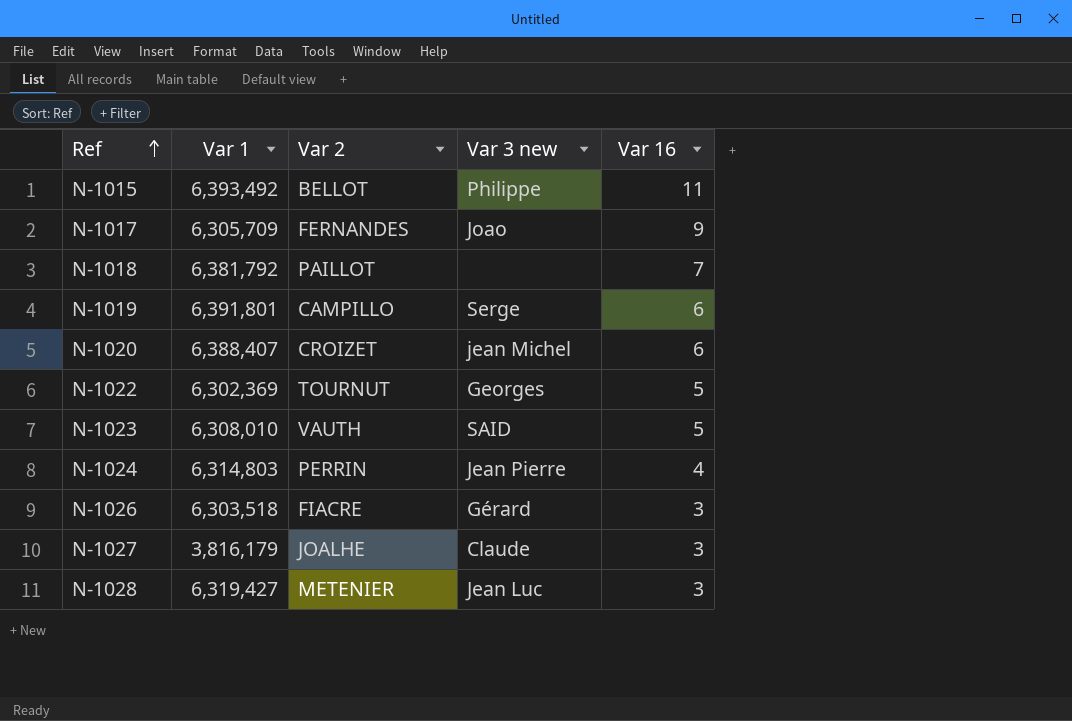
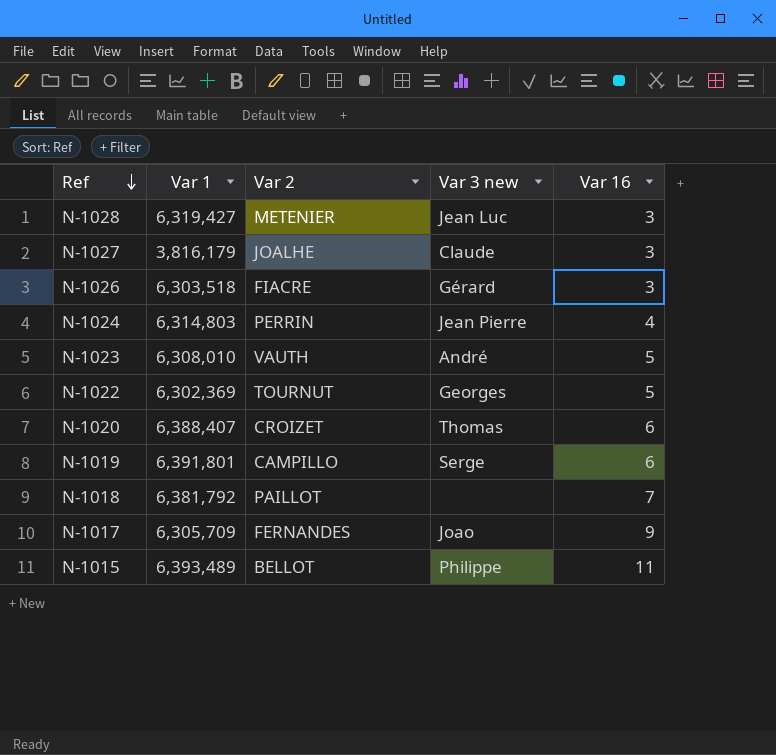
row order: Ref ascending -> Ref descending
N-1023 | Var 3 new: SAID -> André
N-1020 | Var 3 new: jean Michel -> Thomas
N-1015 | Var 1: 6,393,492 -> 6,393,489

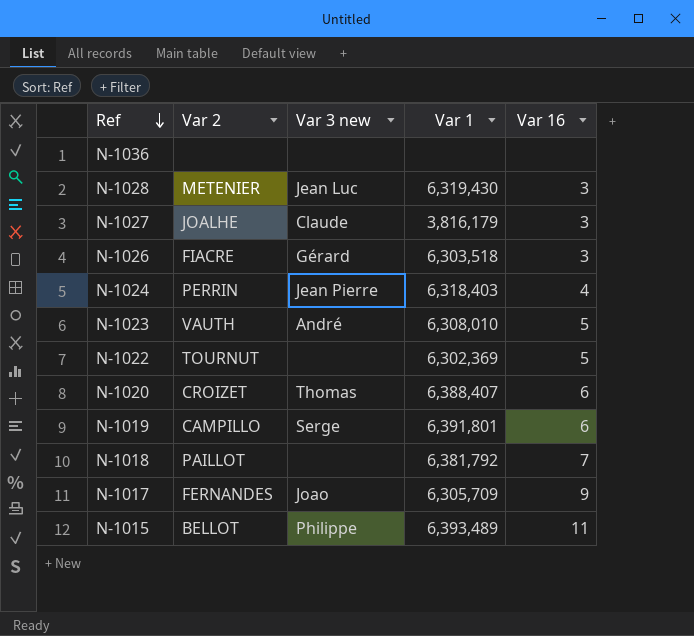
column Var 1 | position: 2 -> 4
row N-1036: none -> none | none | none | none
N-1028 | Var 1: 6,319,427 -> 6,319,430
N-1024 | Var 1: 6,314,803 -> 6,318,403
N-1022 | Var 3 new: Georges -> none

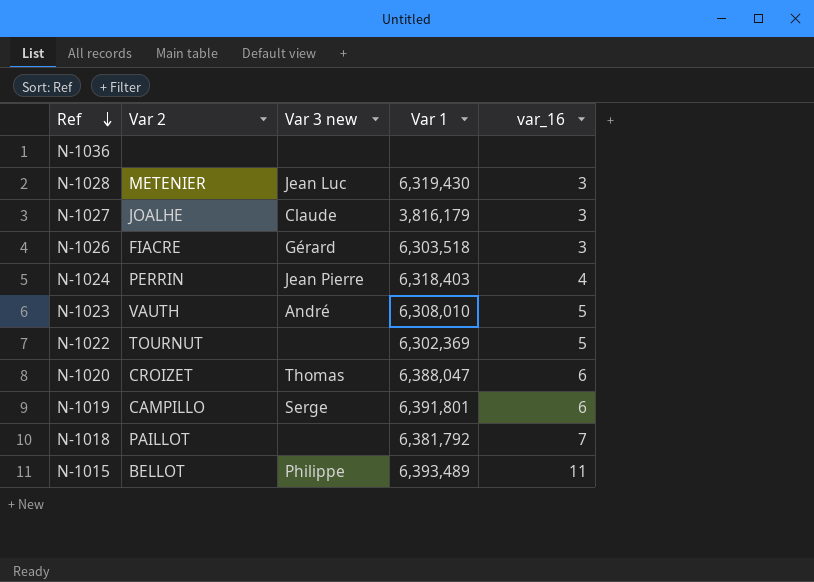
column name: Var 16 -> var_16
row N-1017: FERNANDES | Joao | 6,305,709 | 9 -> none
N-1020 | Var 1: 6,388,407 -> 6,388,047

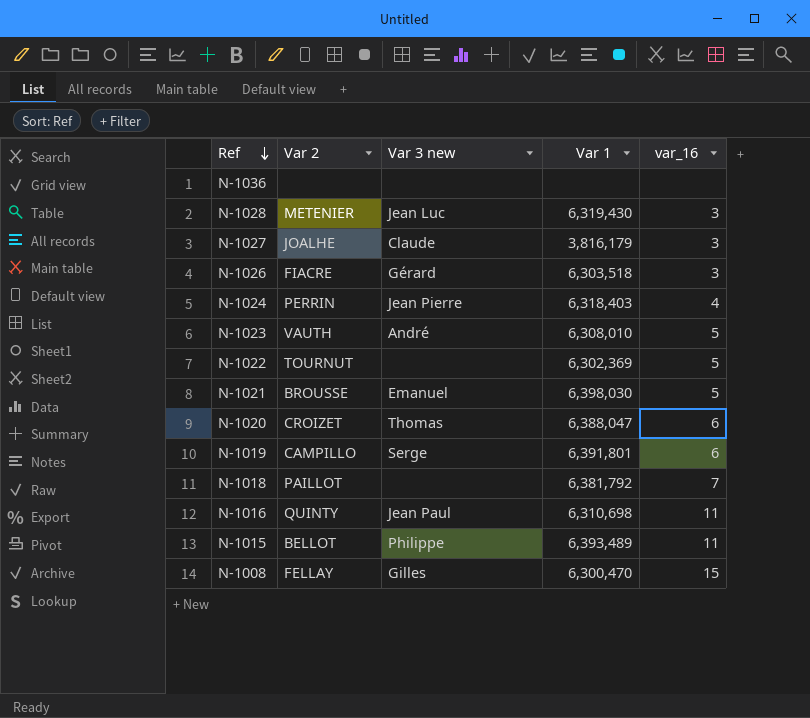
row N-1021: none -> BROUSSE | Emanuel | 6,398,030 | 5
row N-1016: none -> QUINTY | Jean Paul | 6,310,698 | 11
row N-1008: none -> FELLAY | Gilles | 6,300,470 | 15

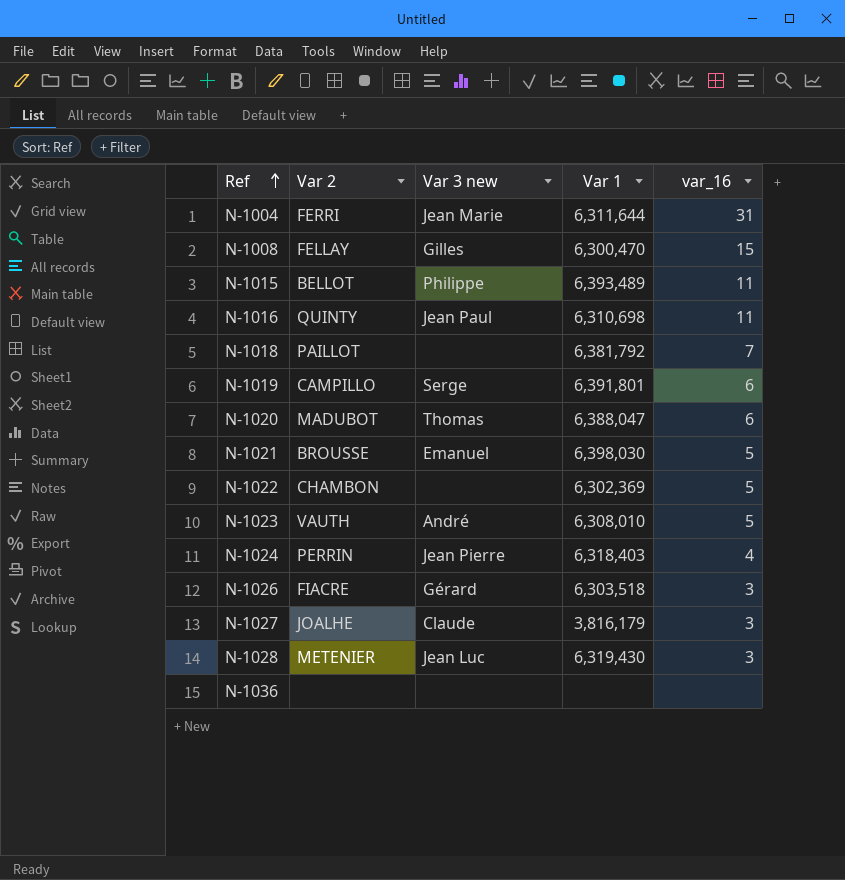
row order: Ref descending -> Ref ascending
row N-1004: none -> FERRI | Jean Marie | 6,311,644 | 31
N-1020 | Var 2: CROIZET -> MADUBOT
N-1022 | Var 2: TOURNUT -> CHAMBON

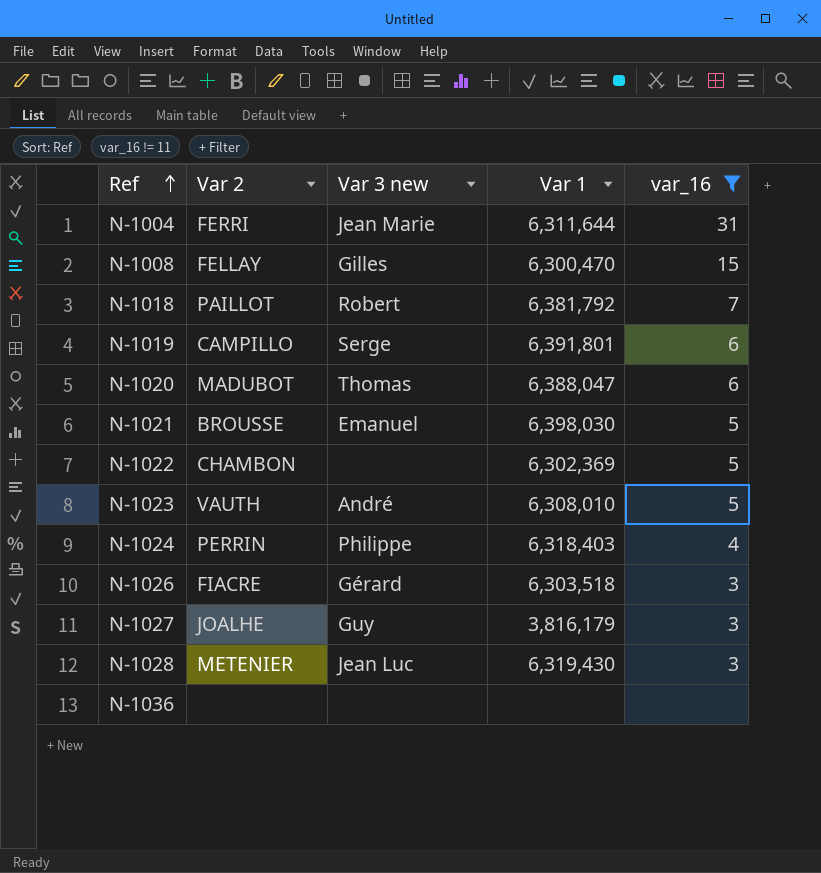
filter: none -> var_16 != 11
N-1018 | Var 3 new: none -> Robert
N-1024 | Var 3 new: Jean Pierre -> Philippe
N-1027 | Var 3 new: Claude -> Guy

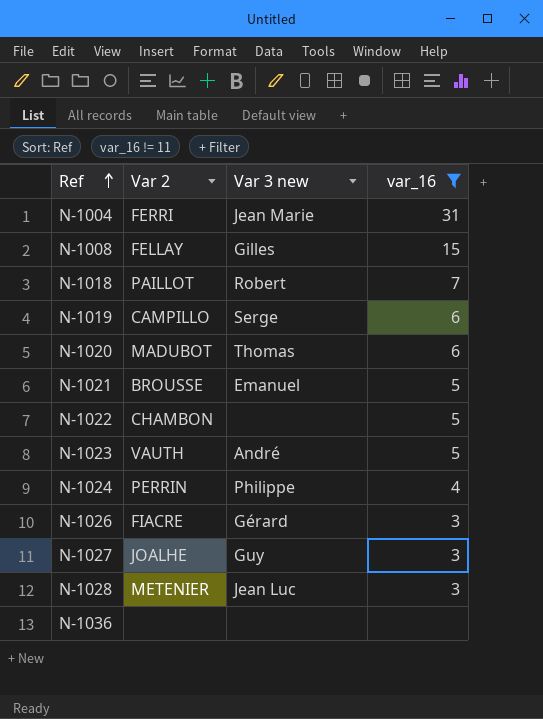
column Var 1 | position: 4 -> none

